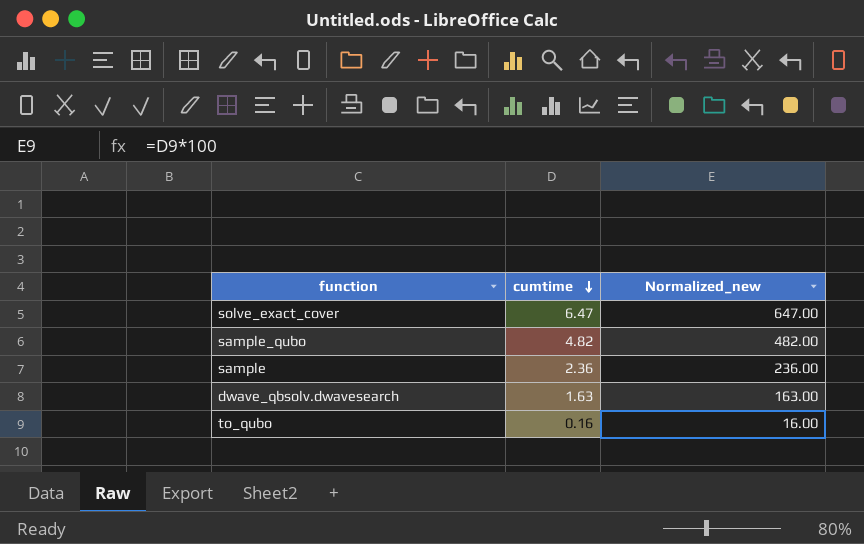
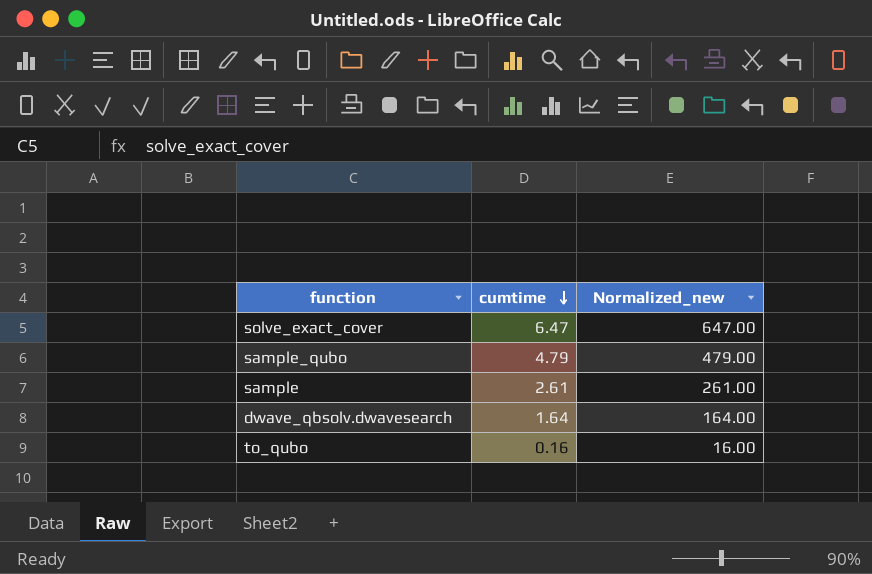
sample_qubo | cumtime: 4.82 -> 4.79
sample_qubo | Normalized_new: 482.00 -> 479.00
sample | cumtime: 2.36 -> 2.61
sample | Normalized_new: 236.00 -> 261.00
dwave_qbsolv.dwavesearch | cumtime: 1.63 -> 1.64
dwave_qbsolv.dwavesearch | Normalized_new: 163.00 -> 164.00

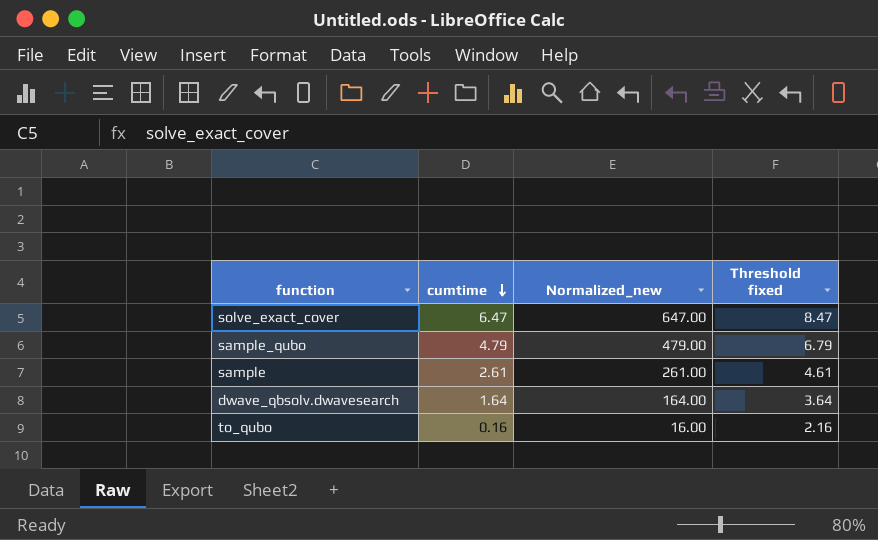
column Threshold fixed | formula: none -> [cumtime] + 2

